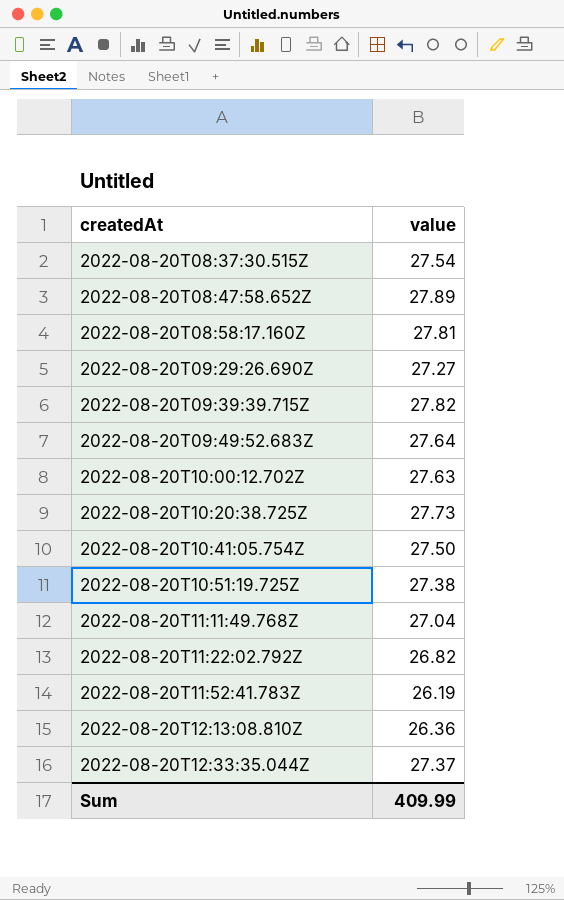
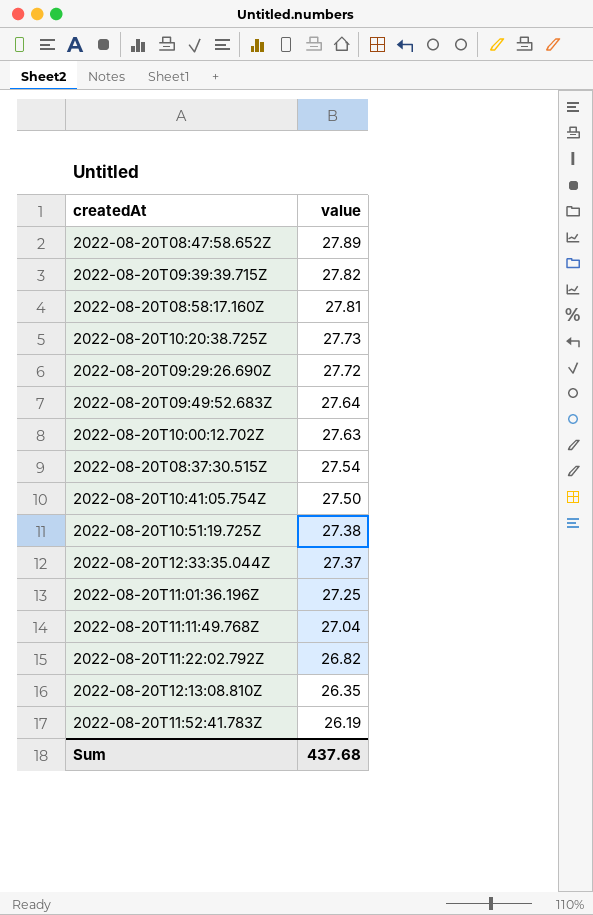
row order: createdAt ascending -> value descending
2022-08-20T09:29:26.690Z | value: 27.27 -> 27.72
row 2022-08-20T11:01:36.196Z: none -> 27.25
2022-08-20T12:13:08.810Z | value: 26.36 -> 26.35
Sum | value: 409.99 -> 437.68

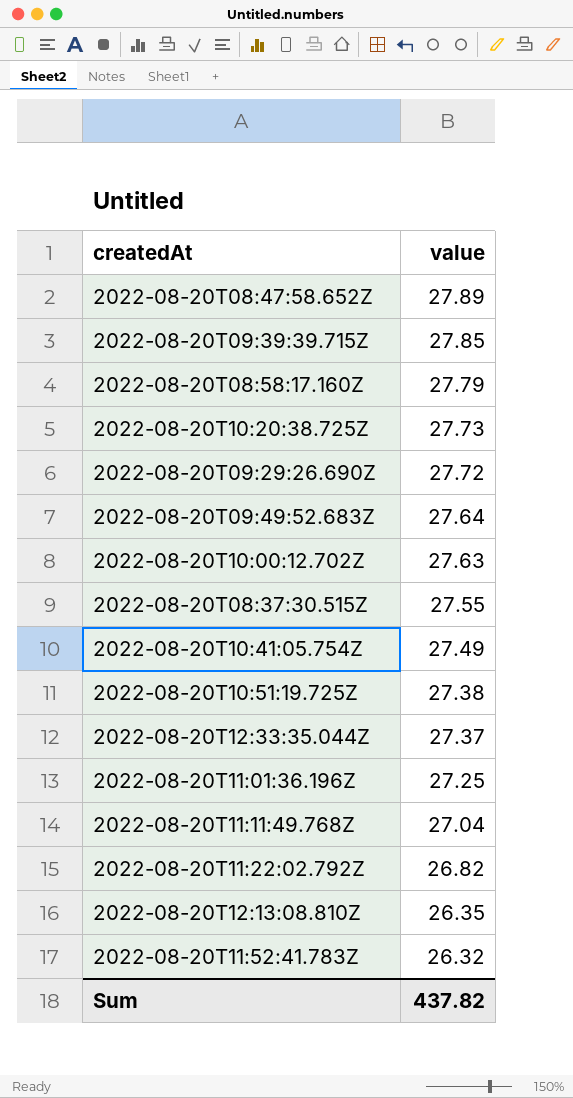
2022-08-20T09:39:39.715Z | value: 27.82 -> 27.85
2022-08-20T08:58:17.160Z | value: 27.81 -> 27.79
2022-08-20T08:37:30.515Z | value: 27.54 -> 27.55
2022-08-20T10:41:05.754Z | value: 27.50 -> 27.49
2022-08-20T11:52:41.783Z | value: 26.19 -> 26.32
Sum | value: 437.68 -> 437.82

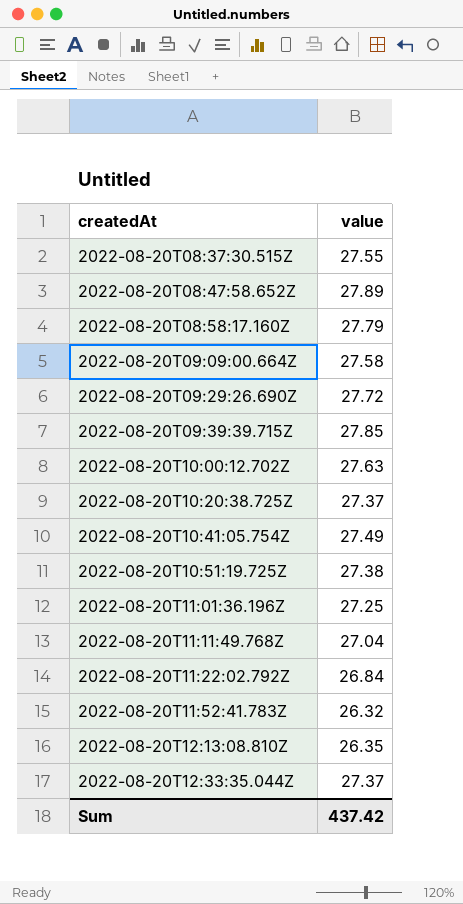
row order: value descending -> createdAt ascending
row 2022-08-20T09:49:52.683Z: 27.64 -> none
row 2022-08-20T09:09:00.664Z: none -> 27.58
2022-08-20T10:20:38.725Z | value: 27.73 -> 27.37
2022-08-20T11:22:02.792Z | value: 26.82 -> 26.84
Sum | value: 437.82 -> 437.42

